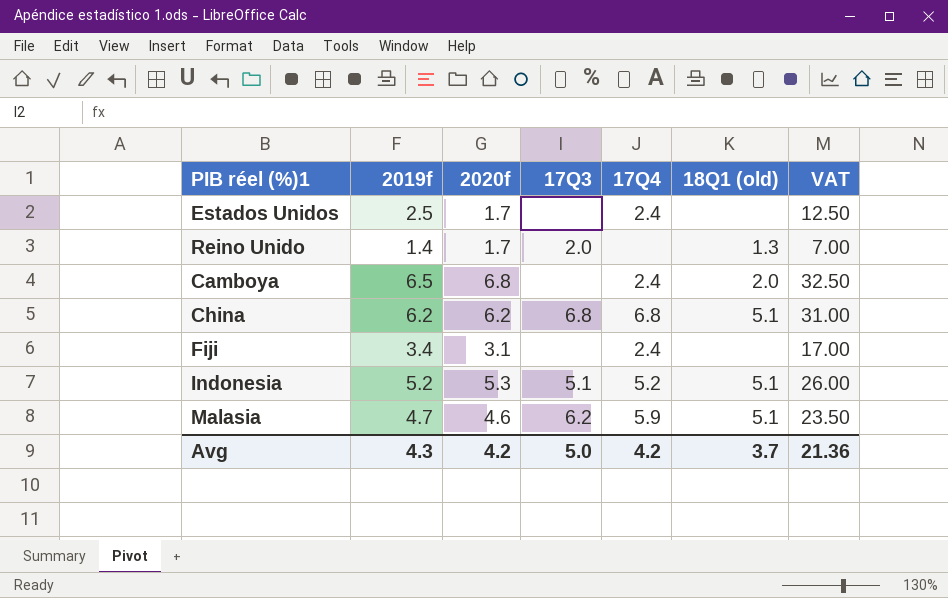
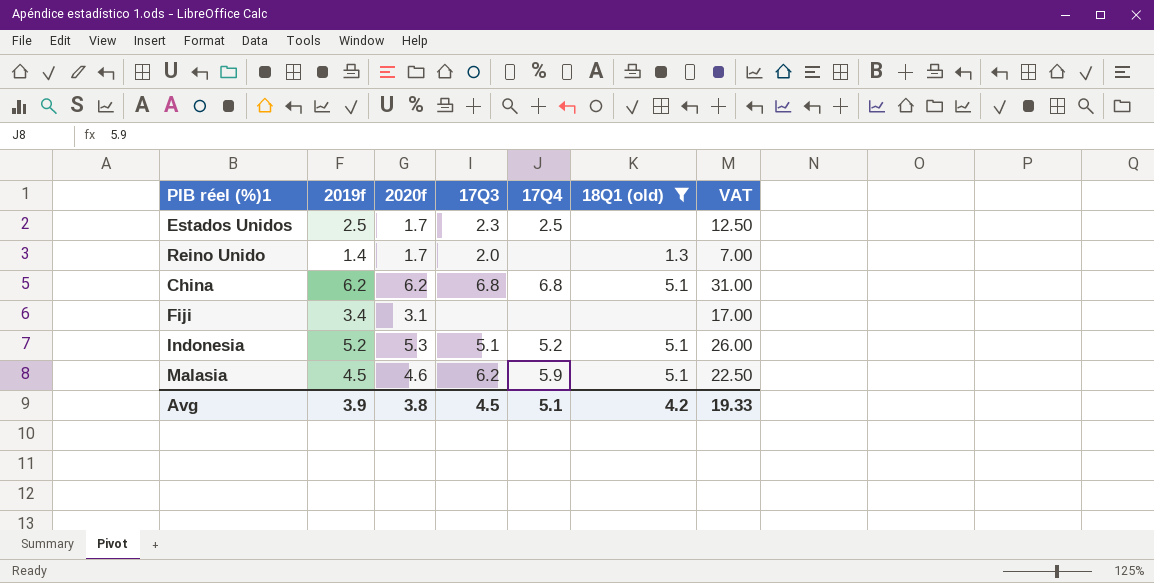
filter: none -> 18Q1 (old) != 2.0
Estados Unidos | 17Q3: none -> 2.3
Estados Unidos | 17Q4: 2.4 -> 2.5
Fiji | 17Q4: 2.4 -> none
Malasia | 2019f: 4.7 -> 4.5
Malasia | VAT: 23.50 -> 22.50
Avg | 2019f: 4.3 -> 3.9
Avg | 2020f: 4.2 -> 3.8
Avg | 17Q3: 5.0 -> 4.5
Avg | 17Q4: 4.2 -> 5.1
Avg | 18Q1 (old): 3.7 -> 4.2
Avg | VAT: 21.36 -> 19.33

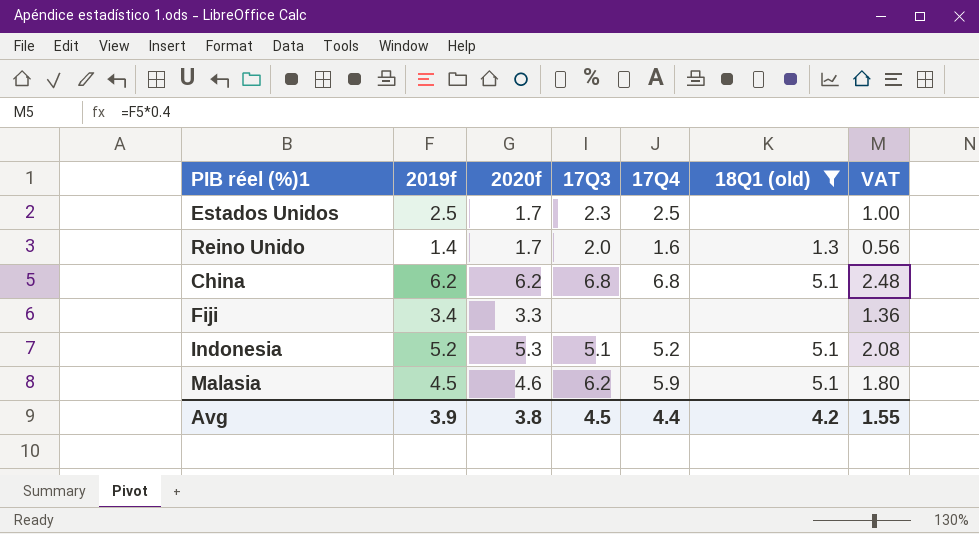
column VAT | formula: [2019f] * 5 -> [2019f] * 0.4
Reino Unido | 17Q4: none -> 1.6
Fiji | 2020f: 3.1 -> 3.3
Avg | 17Q4: 5.1 -> 4.4
Avg | VAT: 19.33 -> 1.55

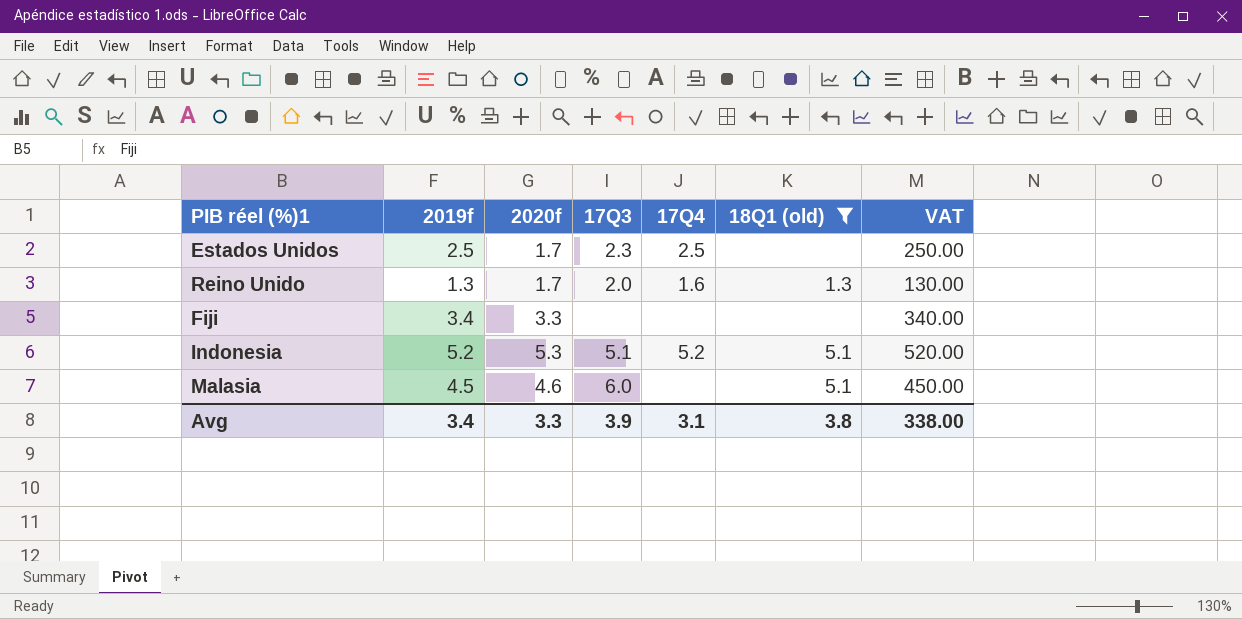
column VAT | formula: [2019f] * 0.4 -> [2019f] * 100
row China: 6.2 | 6.2 | 6.8 | 6.8 | 5.1 | 2.48 -> none
Reino Unido | 2019f: 1.4 -> 1.3
Malasia | 17Q3: 6.2 -> 6.0
Malasia | 17Q4: 5.9 -> none
Avg | 2019f: 3.9 -> 3.4
Avg | 2020f: 3.8 -> 3.3
Avg | 17Q3: 4.5 -> 3.9
Avg | 17Q4: 4.4 -> 3.1
Avg | 18Q1 (old): 4.2 -> 3.8
Avg | VAT: 1.55 -> 338.00

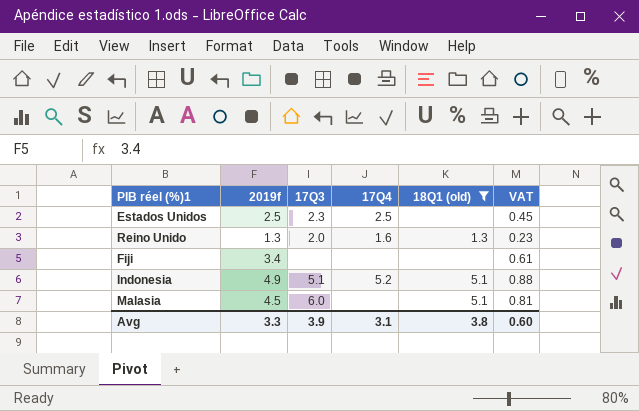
column 2020f | position: 3 -> none
column VAT | formula: [2019f] * 100 -> [2019f] * 0.18
Indonesia | 2019f: 5.2 -> 4.9
Avg | 2019f: 3.4 -> 3.3
Avg | VAT: 338.00 -> 0.60

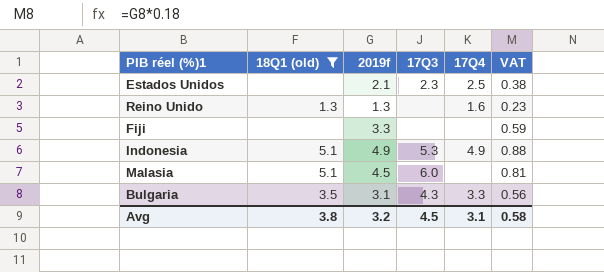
column 18Q1 (old) | position: 5 -> 2
Estados Unidos | 2019f: 2.5 -> 2.1
Estados Unidos | VAT: 0.45 -> 0.38
Reino Unido | 17Q3: 2.0 -> none
Fiji | 2019f: 3.4 -> 3.3
Fiji | VAT: 0.61 -> 0.59
Indonesia | 17Q3: 5.1 -> 5.3
Indonesia | 17Q4: 5.2 -> 4.9
row Bulgaria: none -> 3.5 | 3.1 | 4.3 | 3.3 | 0.56
Avg | 2019f: 3.3 -> 3.2
Avg | 17Q3: 3.9 -> 4.5
Avg | VAT: 0.60 -> 0.58

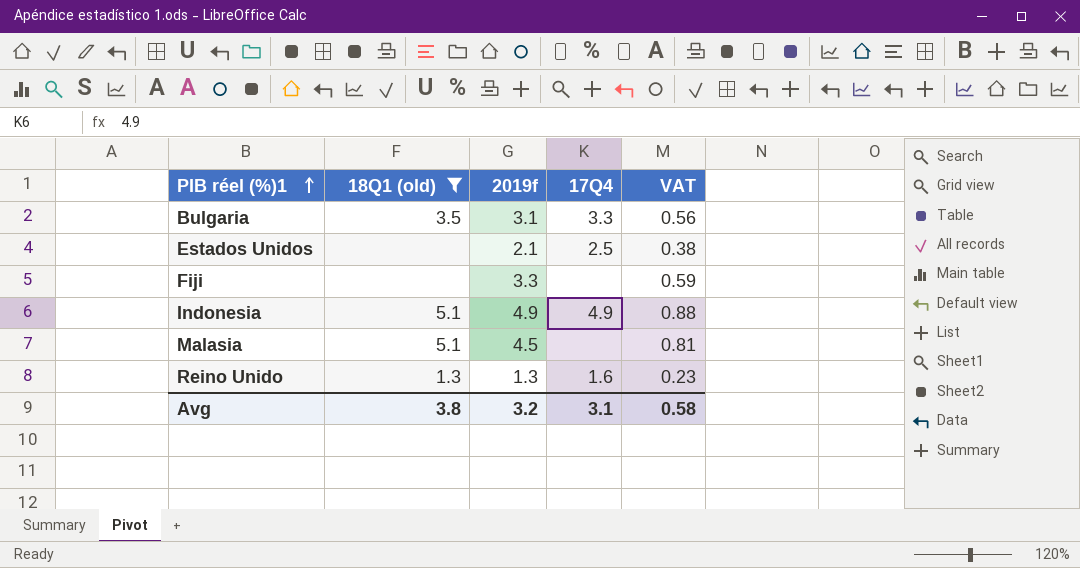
row order: none -> PIB réel (%)1 ascending
column 17Q3 | position: 4 -> none

